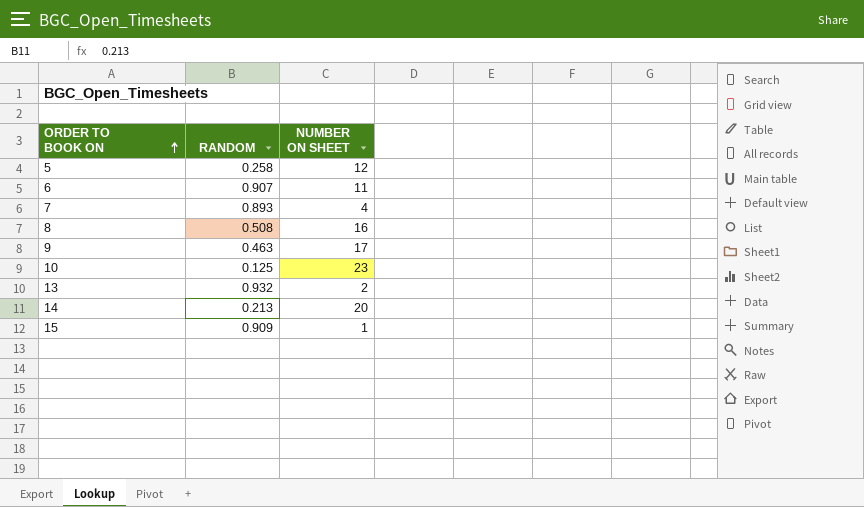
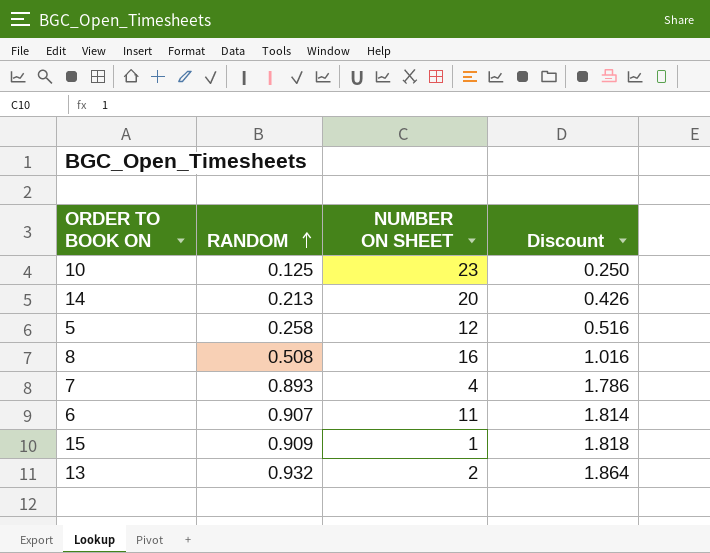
row order: ORDER TO BOOK ON ascending -> RANDOM ascending
column Discount | formula: none -> [RANDOM] * 2
row 9: 0.463 | 17 -> none

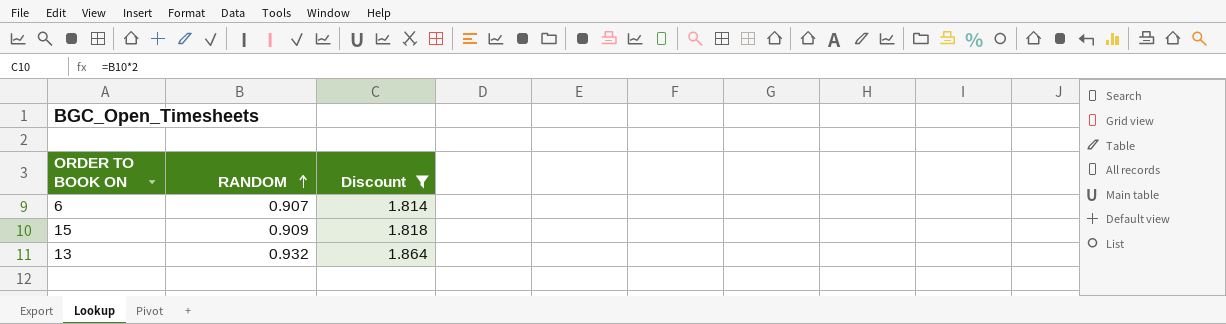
filter: none -> Discount >= 1.814
column NUMBER ON SHEET | position: 3 -> none

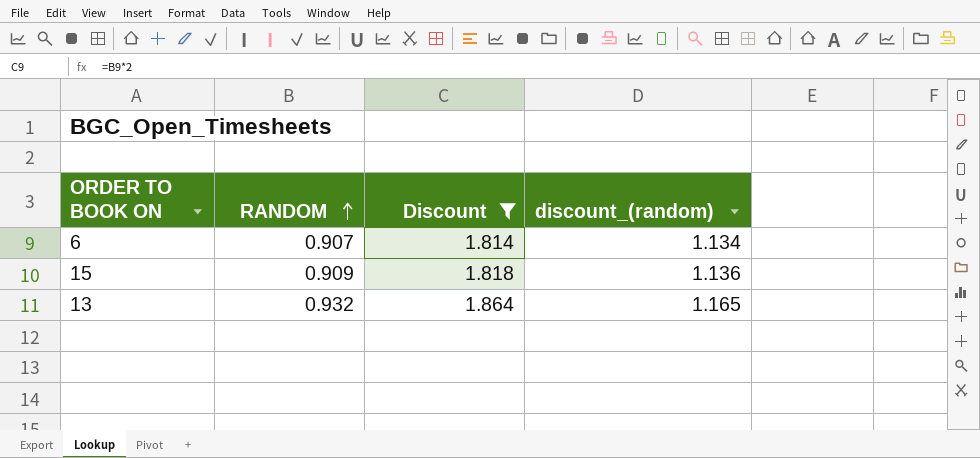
column discount_(random) | formula: none -> [RANDOM] * 1.25

